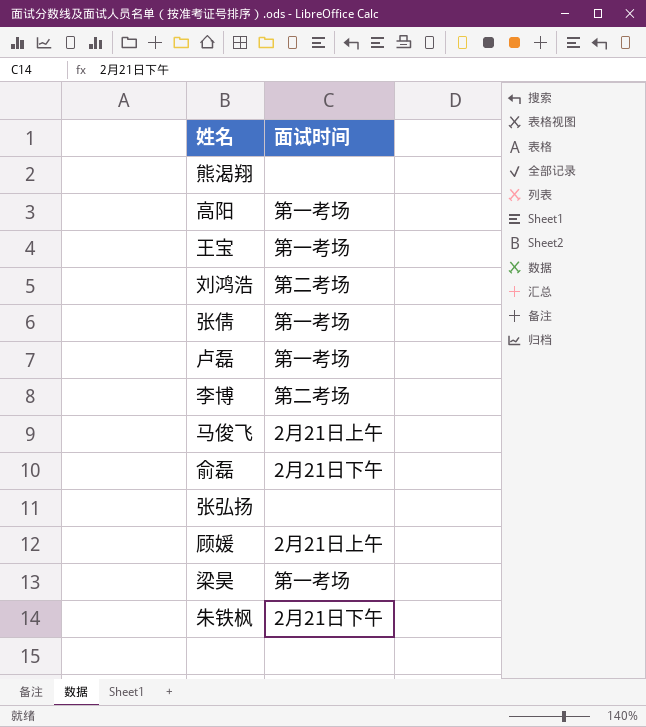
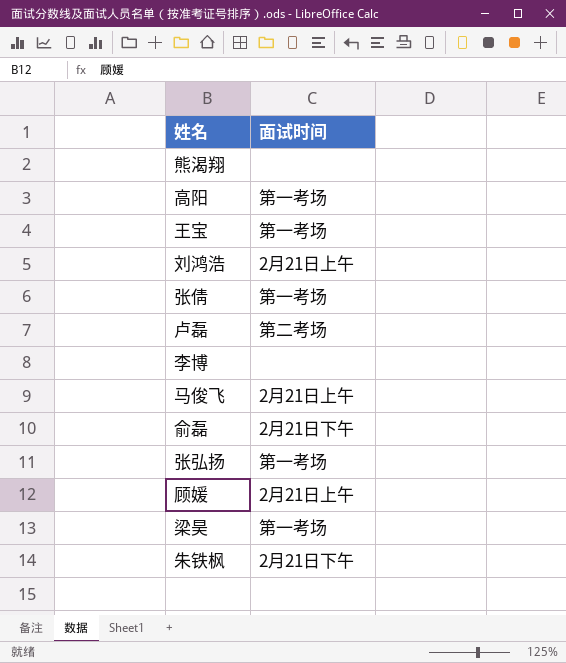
刘鸿浩 | 面试时间: 第二考场 -> 2月21日上午
卢磊 | 面试时间: 第一考场 -> 第二考场
李博 | 面试时间: 第二考场 -> none
张弘扬 | 面试时间: none -> 第一考场

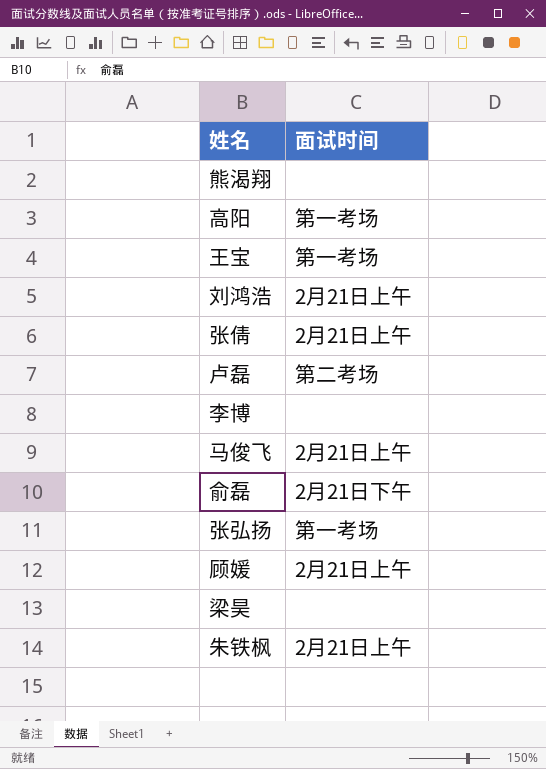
张倩 | 面试时间: 第一考场 -> 2月21日上午
梁昊 | 面试时间: 第一考场 -> none
朱铁枫 | 面试时间: 2月21日下午 -> 2月21日上午

